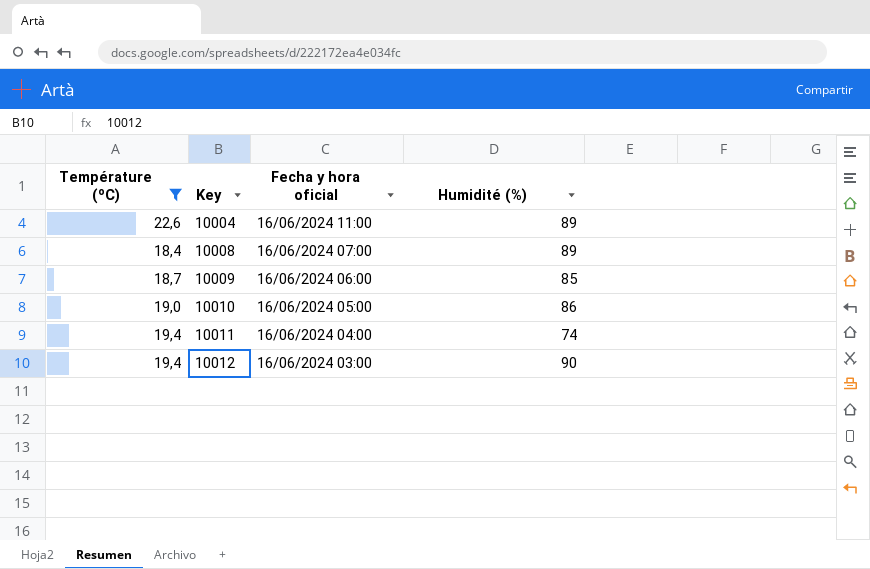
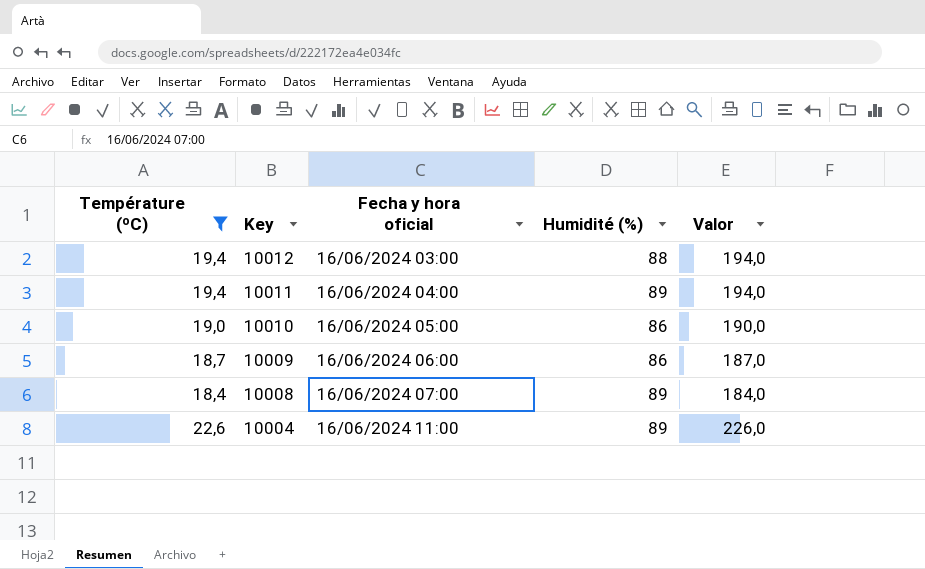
row order: Key ascending -> Key descending
column Valor | formula: none -> [Température (ºC)] * 10
10012 | Humidité (%): 90 -> 88
10011 | Humidité (%): 74 -> 89
10009 | Humidité (%): 85 -> 86

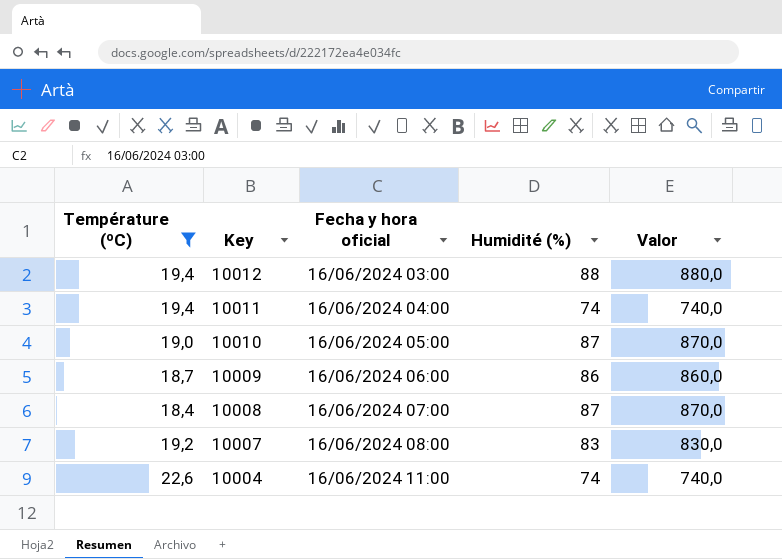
column Valor | formula: [Température (ºC)] * 10 -> [Humidité (%)] * 10
10011 | Humidité (%): 89 -> 74
10010 | Humidité (%): 86 -> 87
10008 | Humidité (%): 89 -> 87
row 10007: none -> 19,2 | 16/06/2024 08:00 | 83 | 830,0
10004 | Humidité (%): 89 -> 74

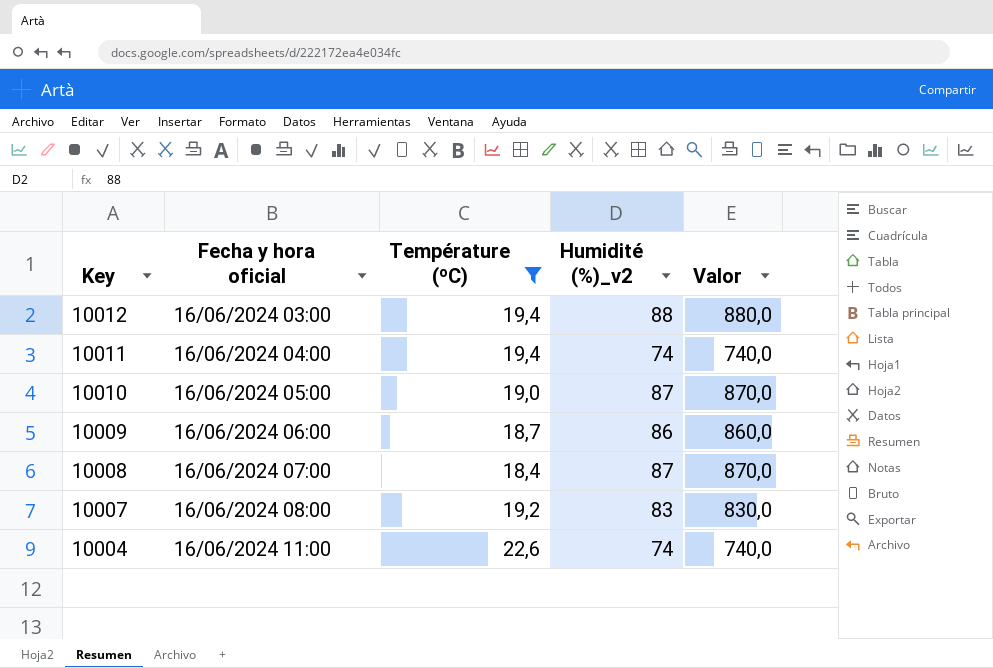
column Température (ºC) | position: 1 -> 3
column name: Humidité (%) -> Humidité (%)_v2

